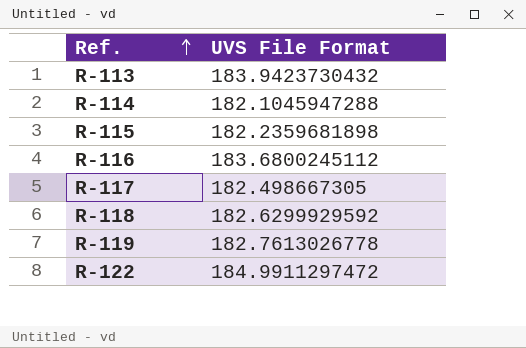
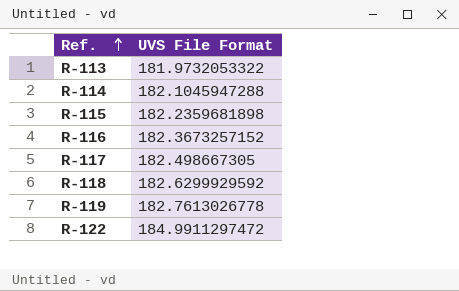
R-113 | UVS File Format: 183.9423730432 -> 181.9732053322
R-116 | UVS File Format: 183.6800245112 -> 182.3673257152

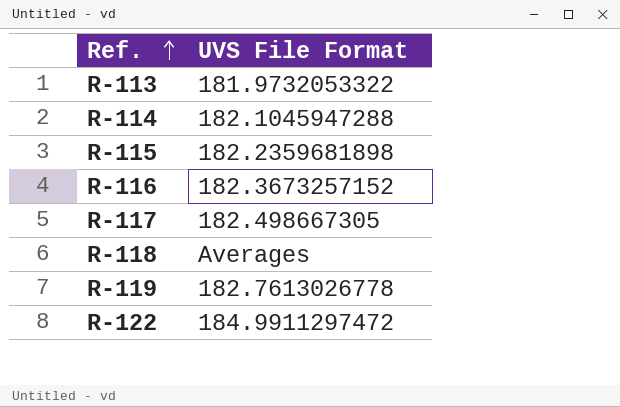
R-118 | UVS File Format: 182.6299929592 -> Averages

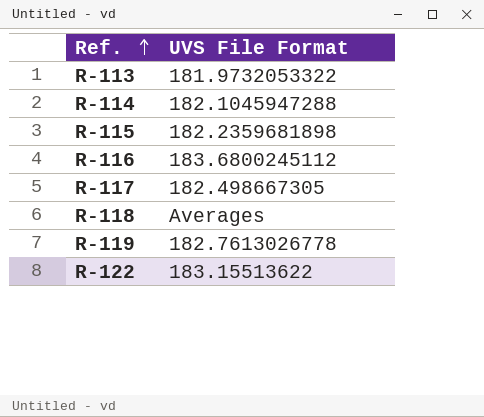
R-116 | UVS File Format: 182.3673257152 -> 183.6800245112
R-122 | UVS File Format: 184.9911297472 -> 183.15513622

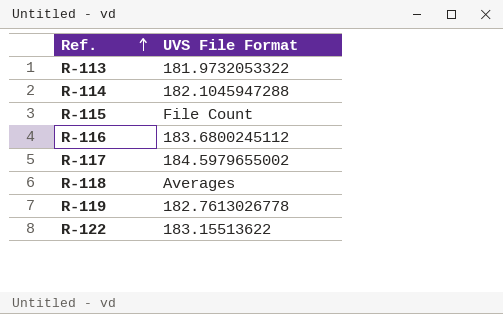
R-115 | UVS File Format: 182.2359681898 -> File Count
R-117 | UVS File Format: 182.498667305 -> 184.5979655002

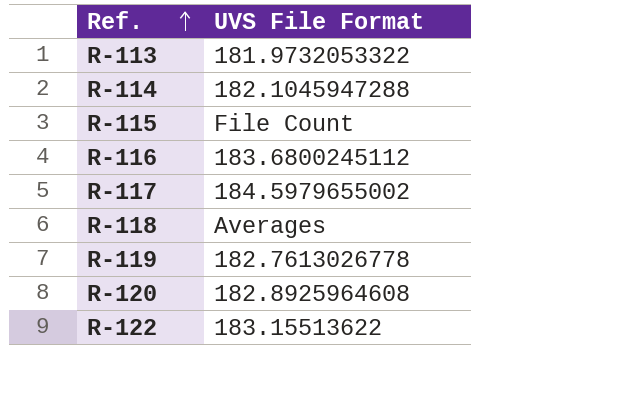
row R-120: none -> 182.8925964608

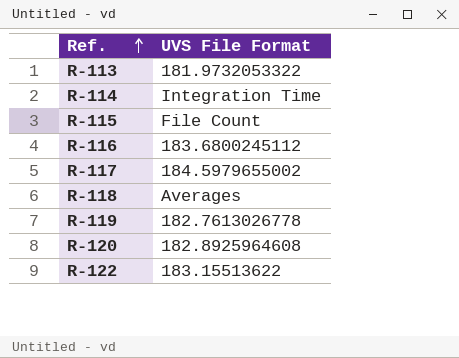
R-114 | UVS File Format: 182.1045947288 -> Integration Time

